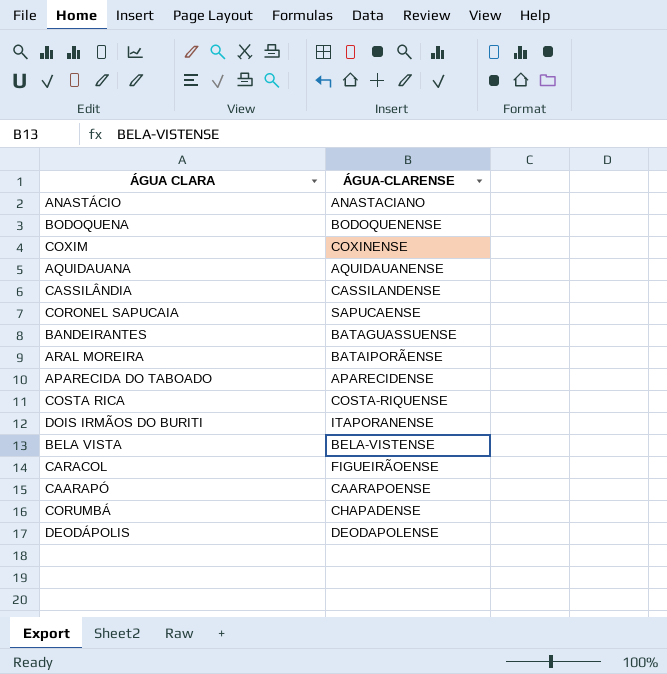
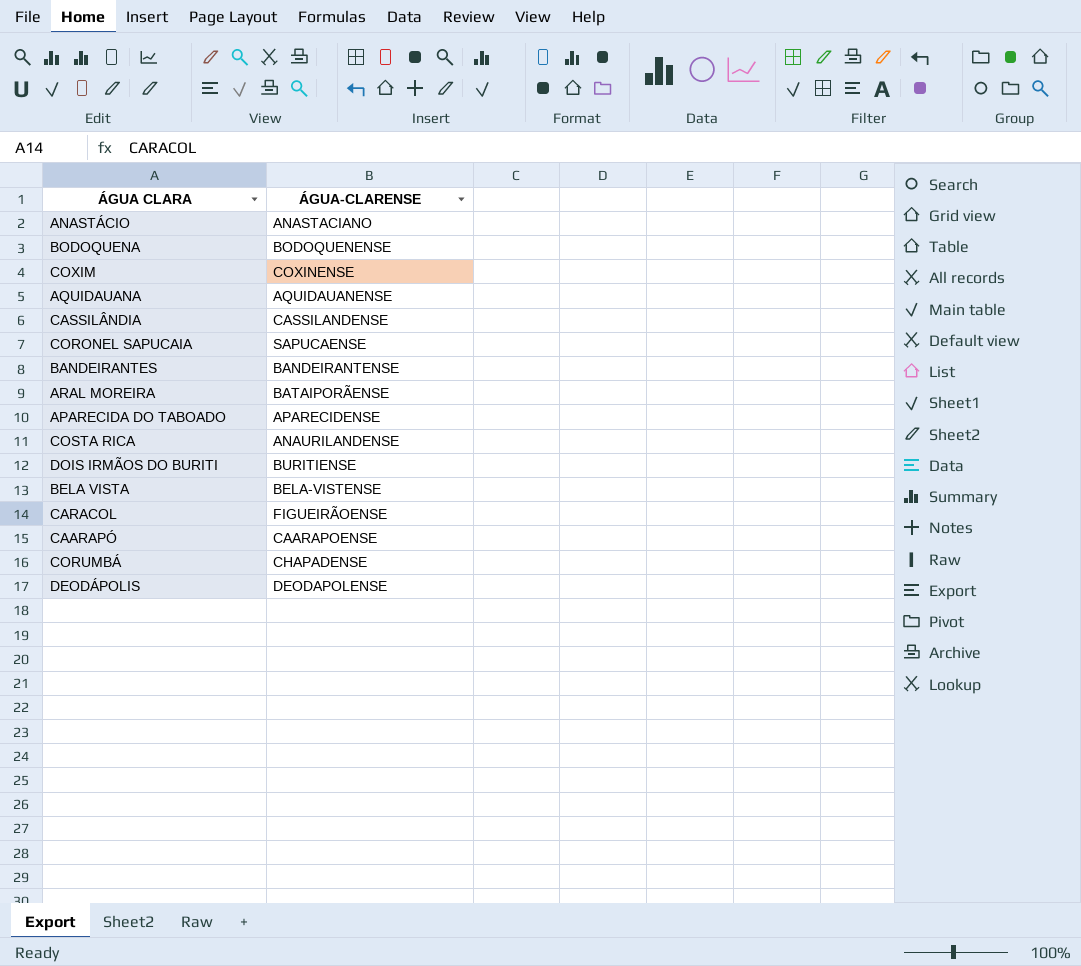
BANDEIRANTES | ÁGUA-CLARENSE: BATAGUASSUENSE -> BANDEIRANTENSE
COSTA RICA | ÁGUA-CLARENSE: COSTA-RIQUENSE -> ANAURILANDENSE
DOIS IRMÃOS DO BURITI | ÁGUA-CLARENSE: ITAPORANENSE -> BURITIENSE

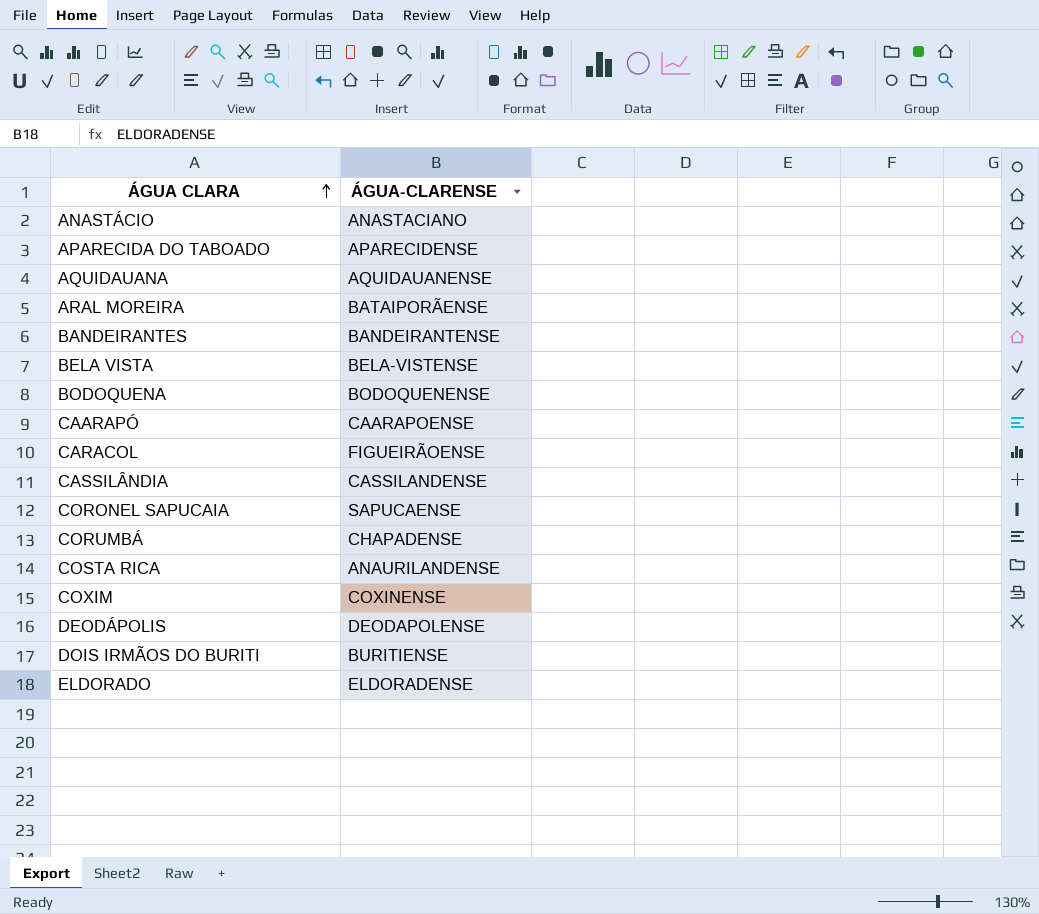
row order: none -> ÁGUA CLARA ascending
row ELDORADO: none -> ELDORADENSE

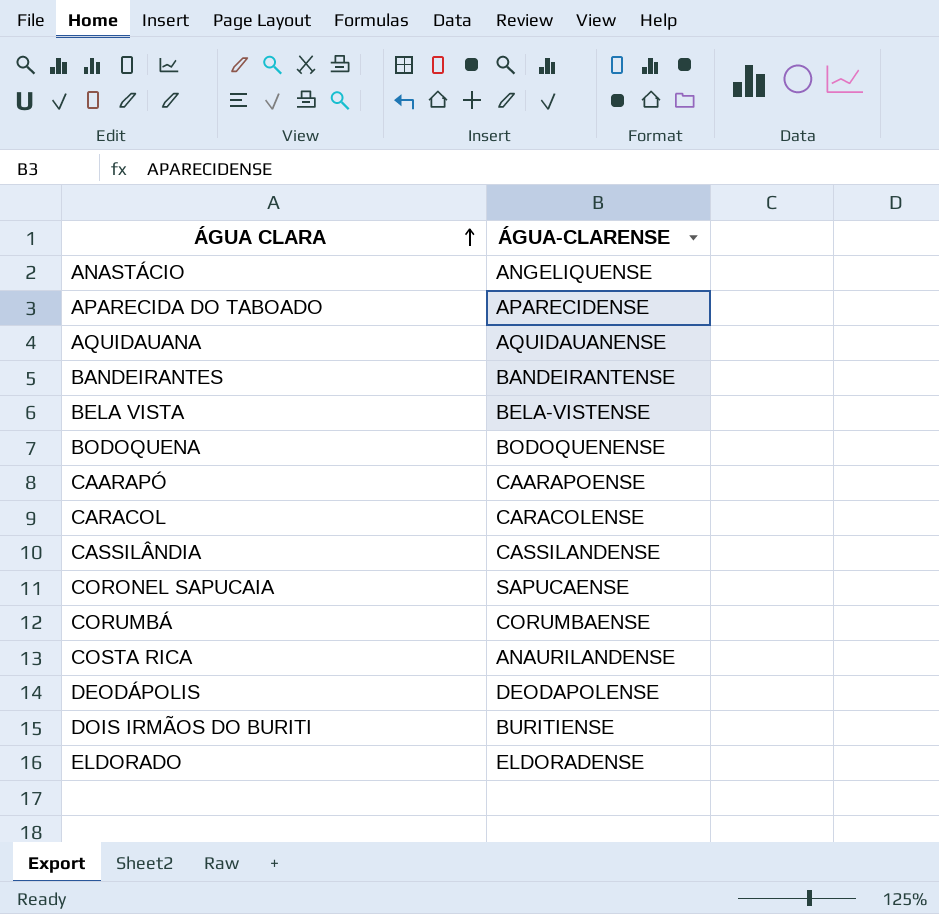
row ARAL MOREIRA: BATAIPORÃENSE -> none
row COXIM: COXINENSE -> none
ANASTÁCIO | ÁGUA-CLARENSE: ANASTACIANO -> ANGELIQUENSE
CARACOL | ÁGUA-CLARENSE: FIGUEIRÃOENSE -> CARACOLENSE
CORUMBÁ | ÁGUA-CLARENSE: CHAPADENSE -> CORUMBAENSE

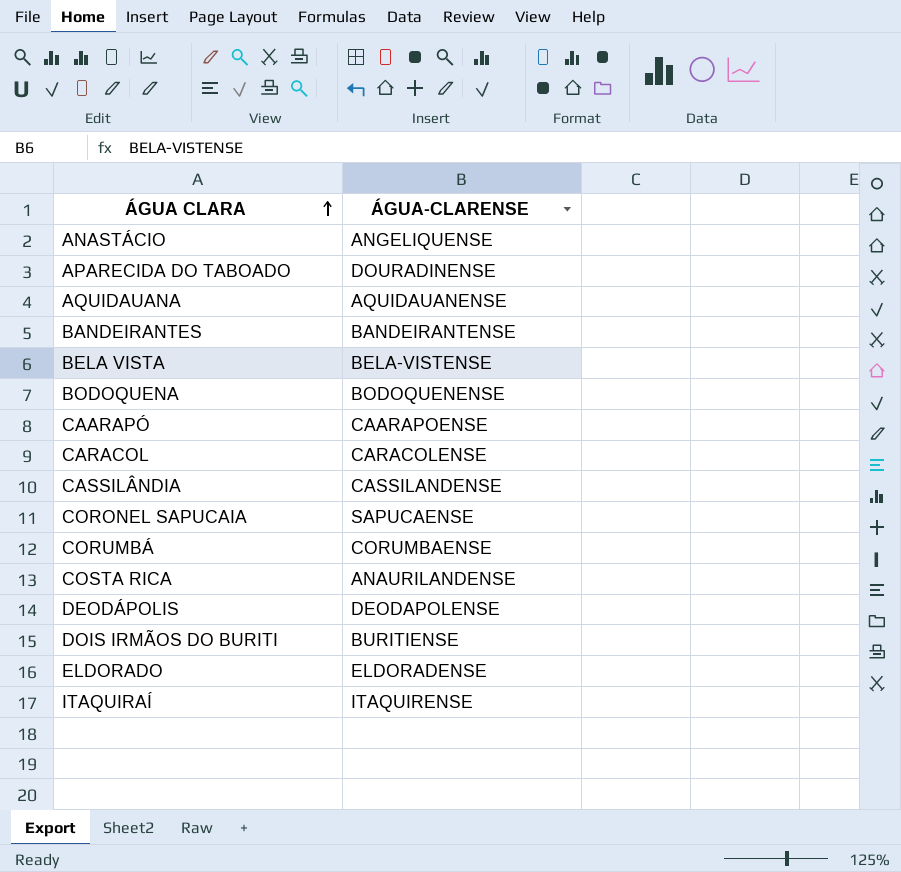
APARECIDA DO TABOADO | ÁGUA-CLARENSE: APARECIDENSE -> DOURADINENSE
row ITAQUIRAÍ: none -> ITAQUIRENSE

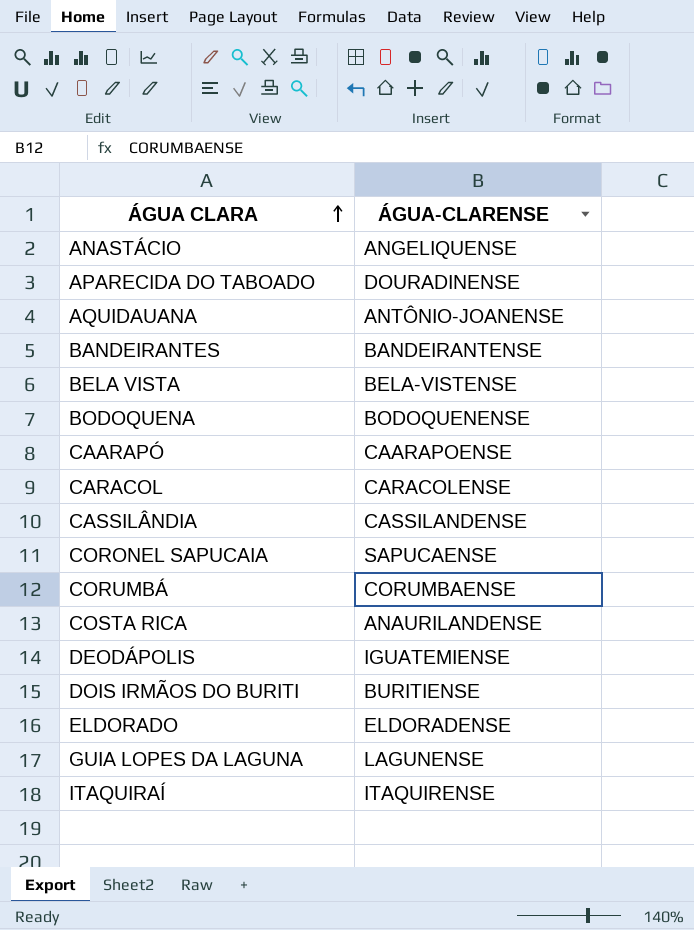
AQUIDAUANA | ÁGUA-CLARENSE: AQUIDAUANENSE -> ANTÔNIO-JOANENSE
DEODÁPOLIS | ÁGUA-CLARENSE: DEODAPOLENSE -> IGUATEMIENSE
row GUIA LOPES DA LAGUNA: none -> LAGUNENSE

